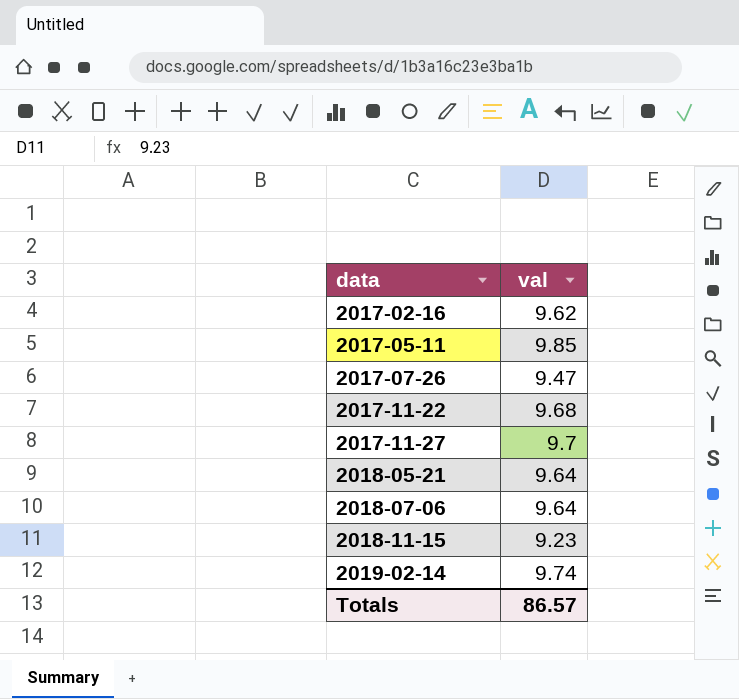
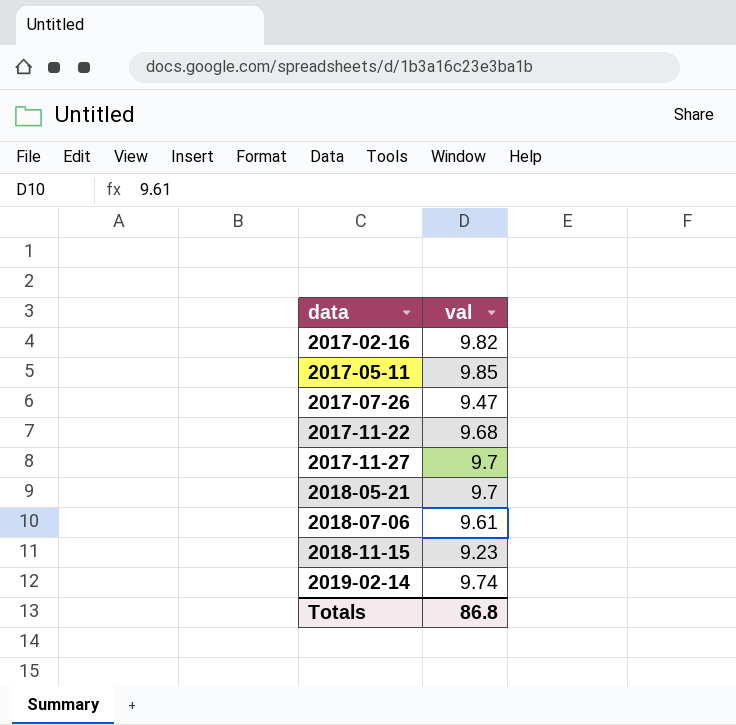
2017-02-16 | val: 9.62 -> 9.82
2018-05-21 | val: 9.64 -> 9.7
2018-07-06 | val: 9.64 -> 9.61
Totals | val: 86.57 -> 86.8

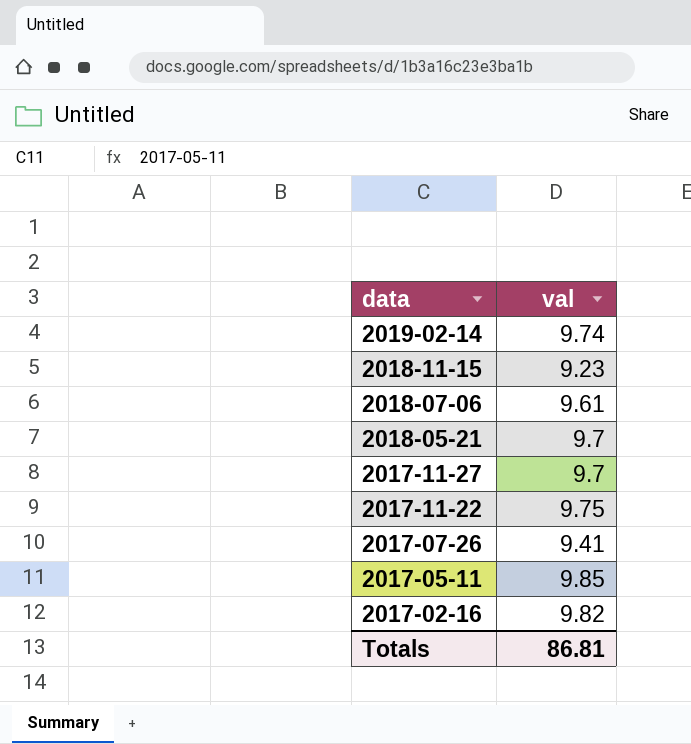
row order: data ascending -> data descending
2017-11-22 | val: 9.68 -> 9.75
2017-07-26 | val: 9.47 -> 9.41
Totals | val: 86.8 -> 86.81

